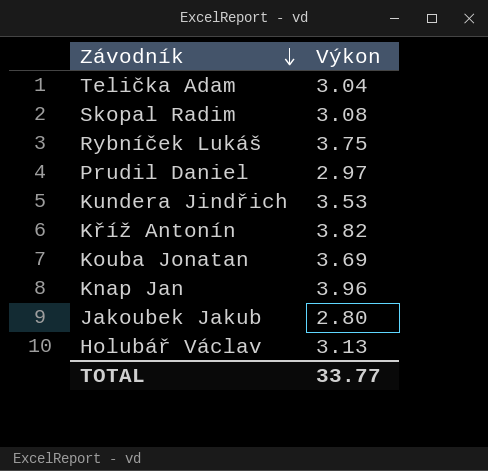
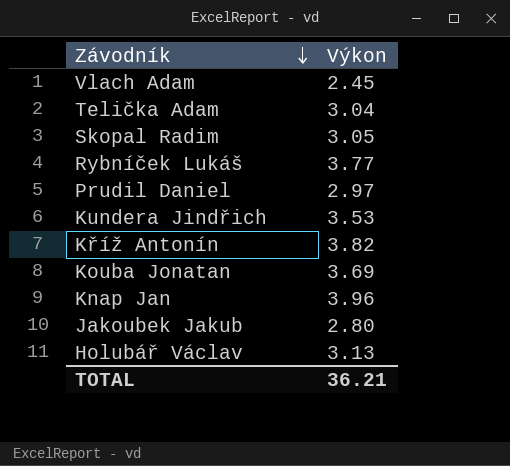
row Vlach Adam: none -> 2.45
Skopal Radim | Výkon: 3.08 -> 3.05
Rybníček Lukáš | Výkon: 3.75 -> 3.77
TOTAL | Výkon: 33.77 -> 36.21

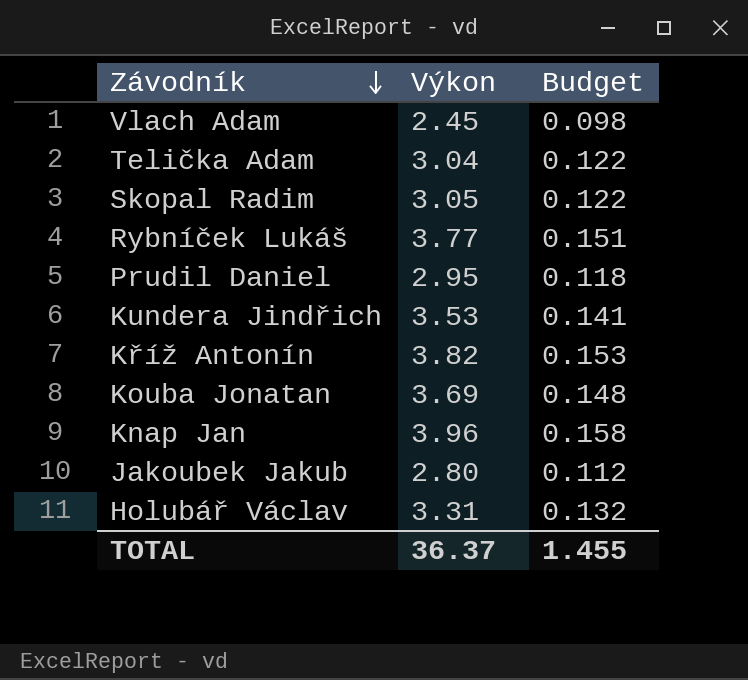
column Budget | formula: none -> [Výkon] * 0.04
Prudil Daniel | Výkon: 2.97 -> 2.95
Holubář Václav | Výkon: 3.13 -> 3.31
TOTAL | Výkon: 36.21 -> 36.37

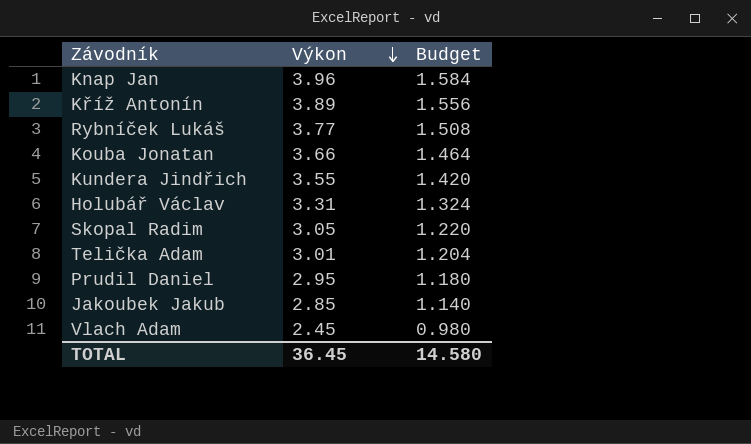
row order: Závodník descending -> Výkon descending
column Budget | formula: [Výkon] * 0.04 -> [Výkon] * 0.4
Kříž Antonín | Výkon: 3.82 -> 3.89
Kouba Jonatan | Výkon: 3.69 -> 3.66
Kundera Jindřich | Výkon: 3.53 -> 3.55
Telička Adam | Výkon: 3.04 -> 3.01
Jakoubek Jakub | Výkon: 2.80 -> 2.85
TOTAL | Výkon: 36.37 -> 36.45
TOTAL | Budget: 1.455 -> 14.580

